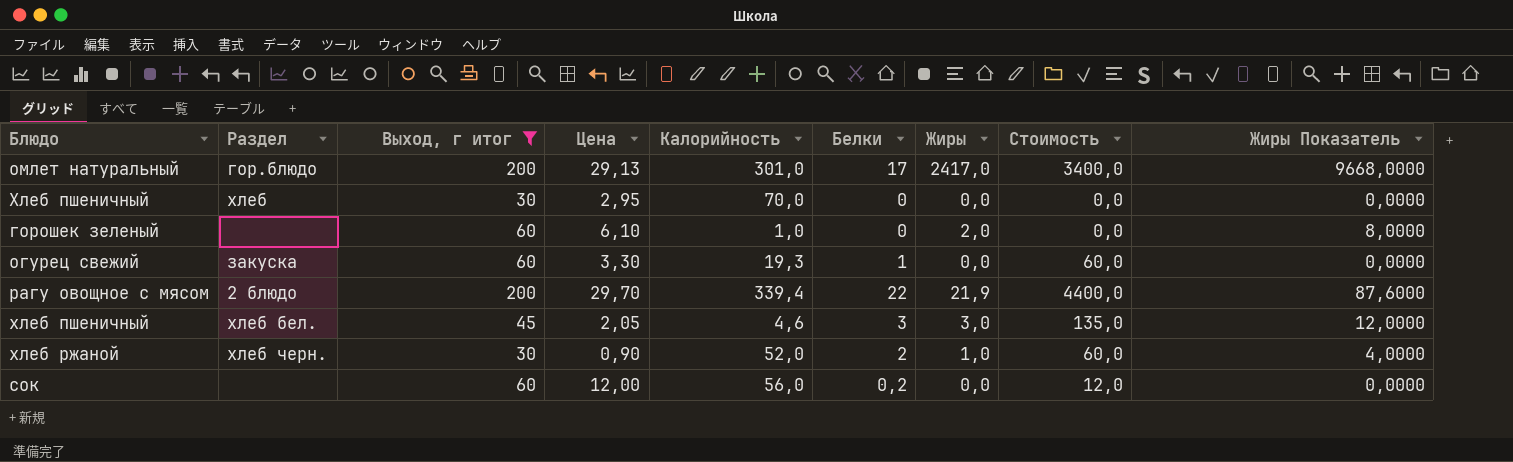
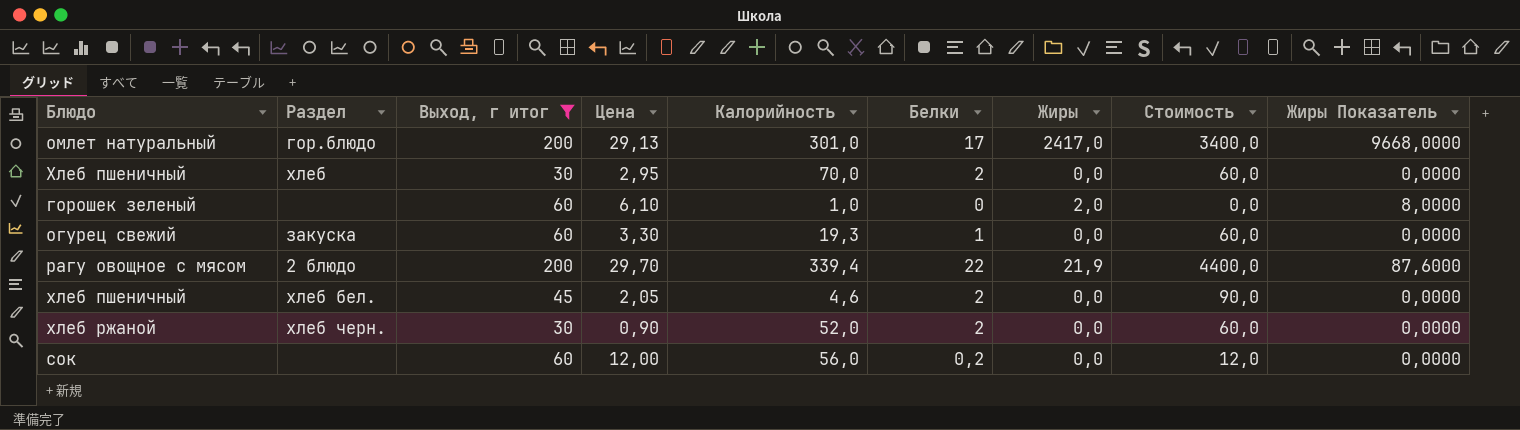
Хлеб пшеничный | Белки: 0 -> 2
Хлеб пшеничный | Стоимость: 0,0 -> 60,0
хлеб пшеничный | Белки: 3 -> 2
хлеб пшеничный | Жиры: 3,0 -> 0,0
хлеб пшеничный | Стоимость: 135,0 -> 90,0
хлеб пшеничный | Жиры Показатель: 12,0000 -> 0,0000
хлеб ржаной | Жиры: 1,0 -> 0,0
хлеб ржаной | Жиры Показатель: 4,0000 -> 0,0000

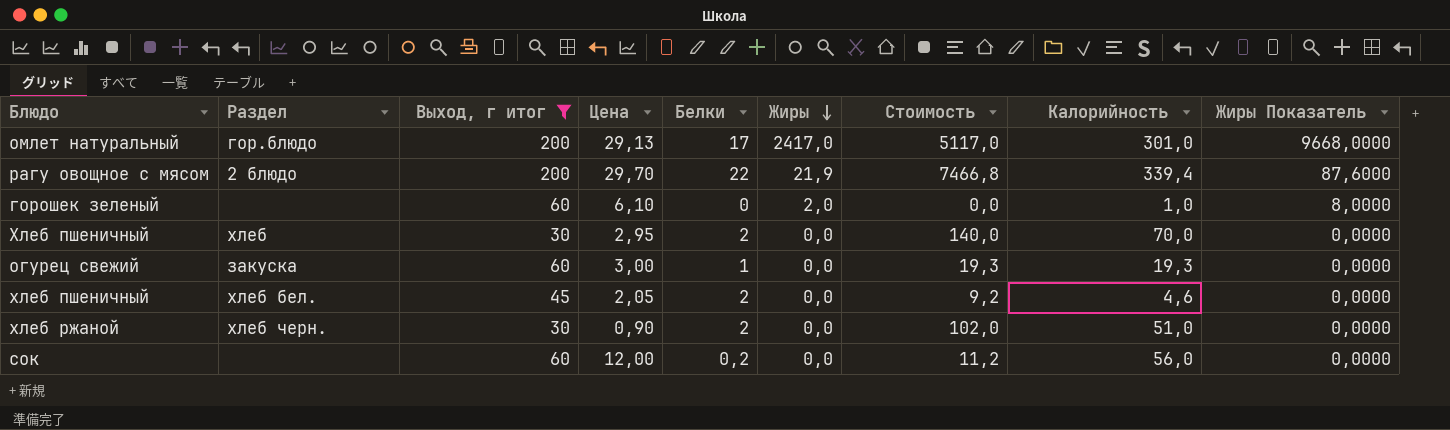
row order: none -> Жиры descending
column Стоимость | formula: [Выход, г итог] * [Белки] -> [Белки] * [Калорийность]
column Калорийность | position: 5 -> 8
огурец свежий | Цена: 3,30 -> 3,00
хлеб ржаной | Калорийность: 52,0 -> 51,0

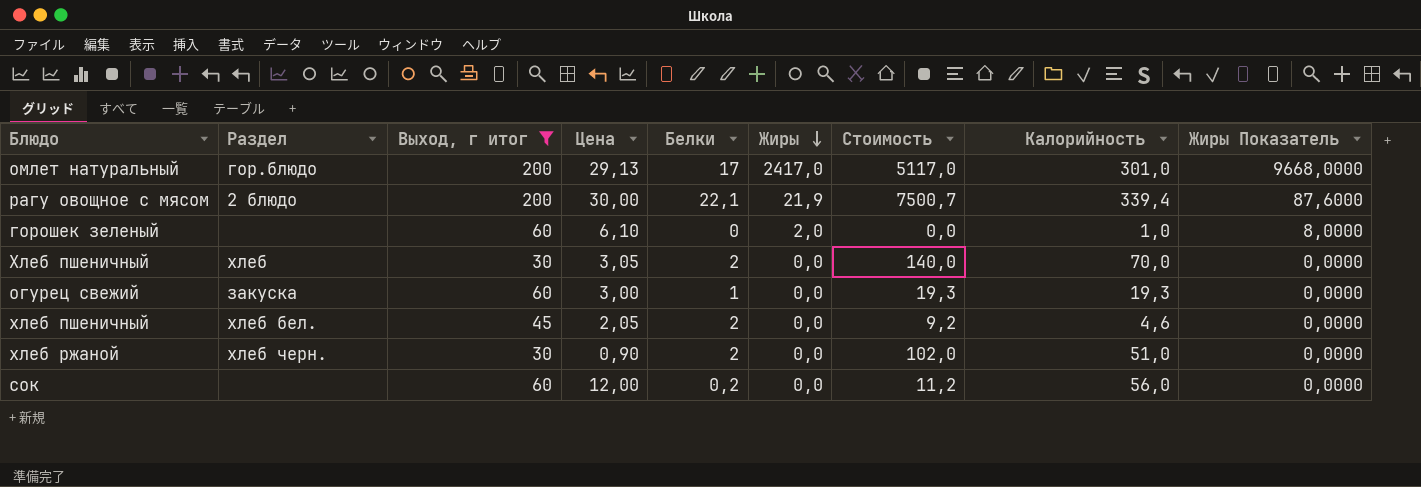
рагу овощное с мясом | Цена: 29,70 -> 30,00
рагу овощное с мясом | Белки: 22 -> 22,1
рагу овощное с мясом | Стоимость: 7466,8 -> 7500,7
Хлеб пшеничный | Цена: 2,95 -> 3,05

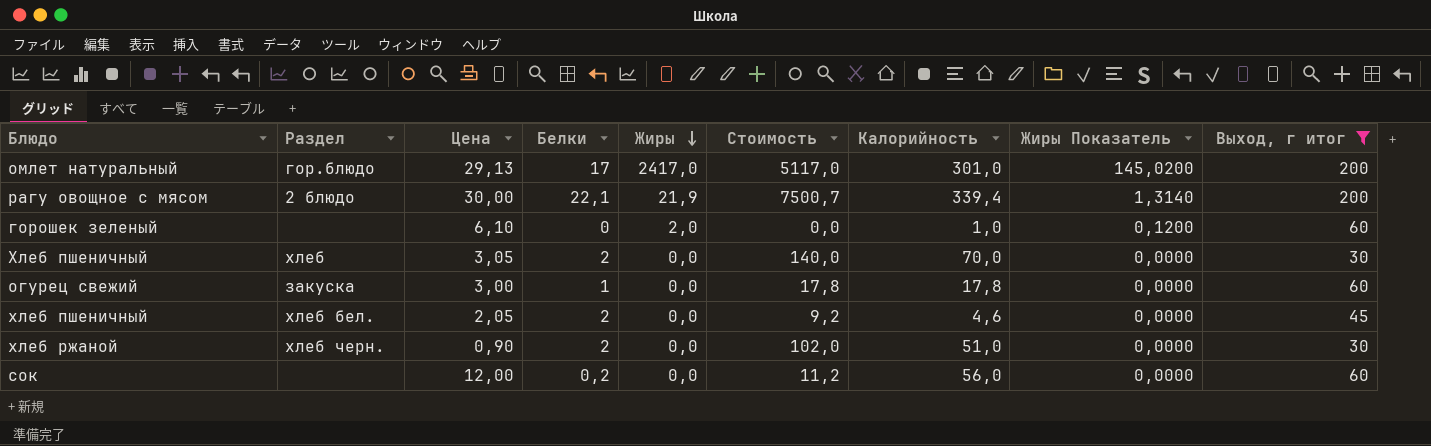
column Жиры Показатель | formula: [Жиры] * 4 -> [Жиры] * 0,06
column Выход, г итог | position: 3 -> 9
огурец свежий | Стоимость: 19,3 -> 17,8
огурец свежий | Калорийность: 19,3 -> 17,8

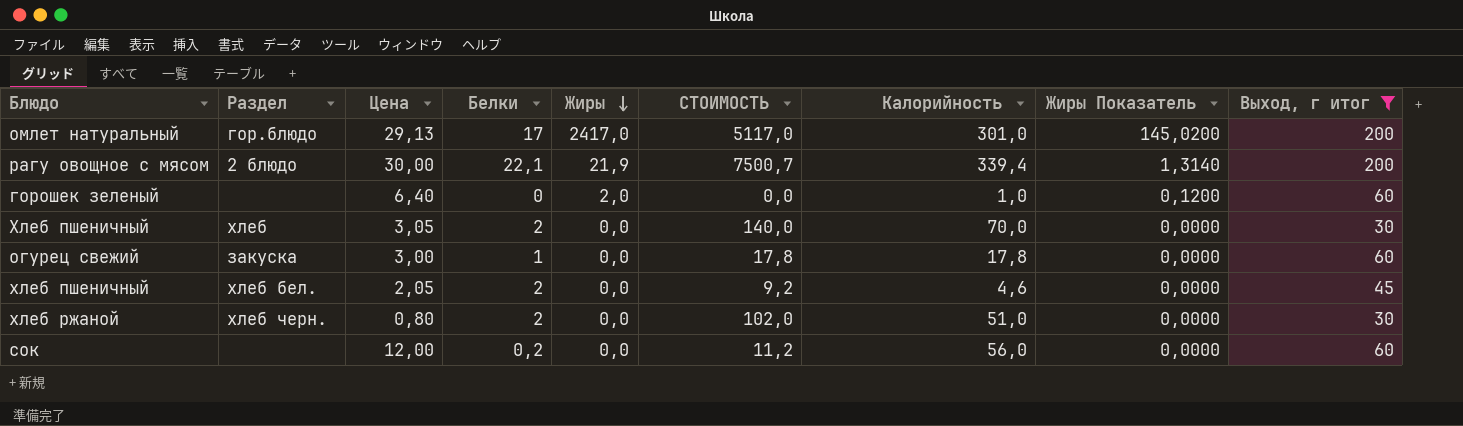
column name: Стоимость -> СТОИМОСТЬ
горошек зеленый | Цена: 6,10 -> 6,40
хлеб ржаной | Цена: 0,90 -> 0,80

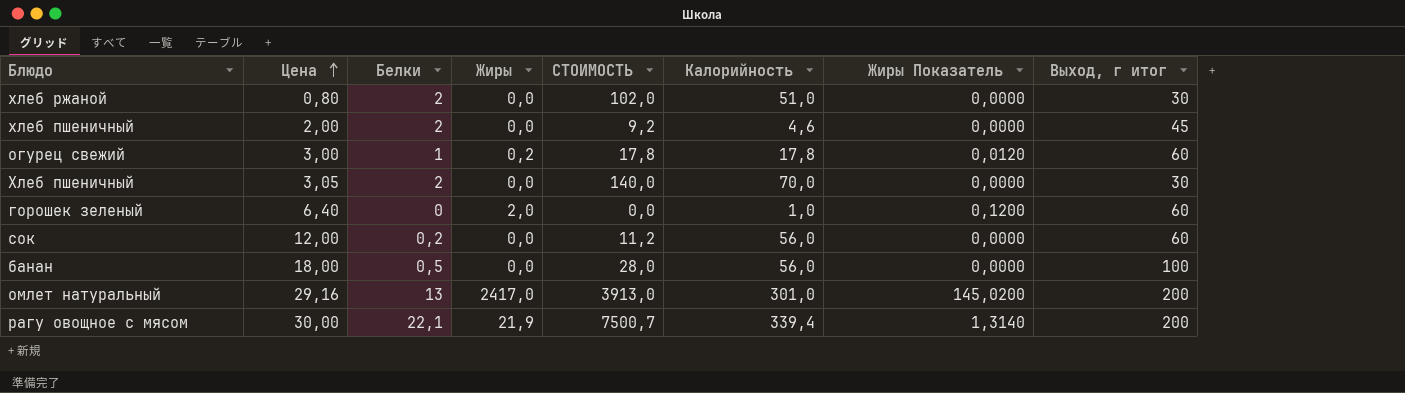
filter: Выход, г итог != 100 -> none
row order: Жиры descending -> Цена ascending
column Раздел | position: 2 -> none
хлеб пшеничный | Цена: 2,05 -> 2,00
огурец свежий | Жиры: 0,0 -> 0,2
огурец свежий | Жиры Показатель: 0,0000 -> 0,0120
омлет натуральный | Цена: 29,13 -> 29,16
омлет натуральный | Белки: 17 -> 13
омлет натуральный | СТОИМОСТЬ: 5117,0 -> 3913,0

